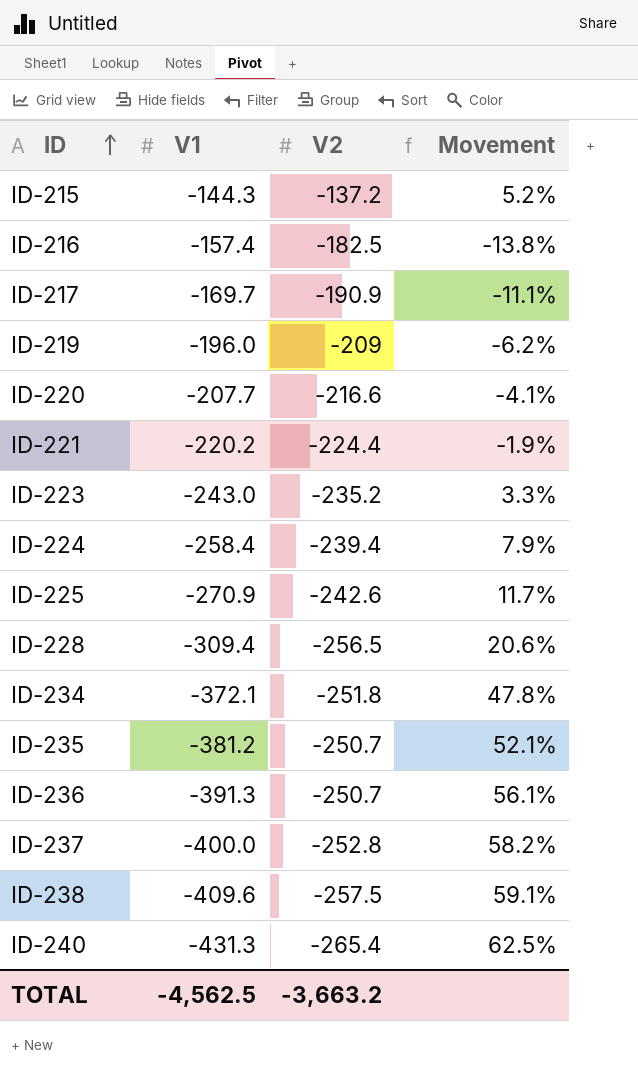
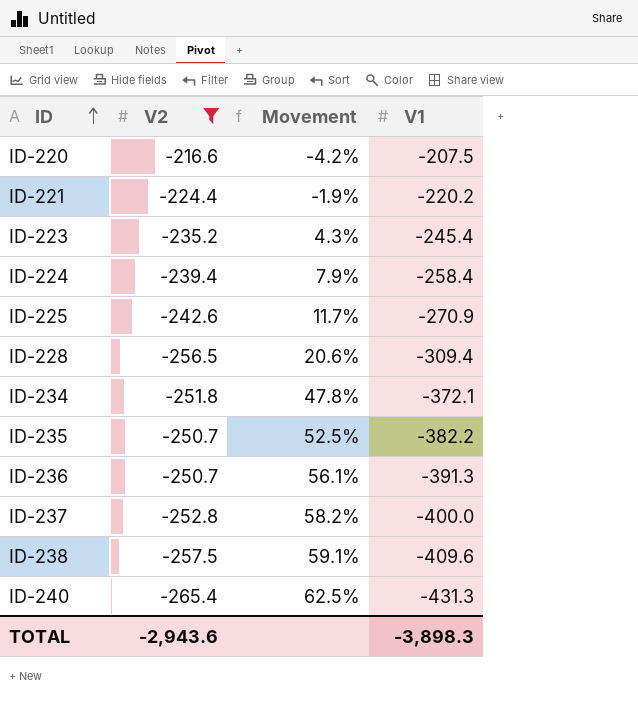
filter: none -> V2 <= -216.6
column V1 | position: 2 -> 4
ID-220 | Movement: -4.1% -> -4.2%
ID-220 | V1: -207.7 -> -207.5
ID-223 | Movement: 3.3% -> 4.3%
ID-223 | V1: -243.0 -> -245.4
ID-235 | Movement: 52.1% -> 52.5%
ID-235 | V1: -381.2 -> -382.2
TOTAL | V2: -3,663.2 -> -2,943.6
TOTAL | V1: -4,562.5 -> -3,898.3

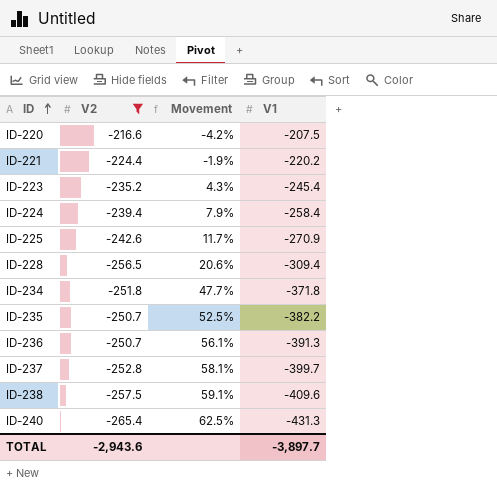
ID-234 | Movement: 47.8% -> 47.7%
ID-234 | V1: -372.1 -> -371.8
ID-237 | Movement: 58.2% -> 58.1%
ID-237 | V1: -400.0 -> -399.7
TOTAL | V1: -3,898.3 -> -3,897.7

